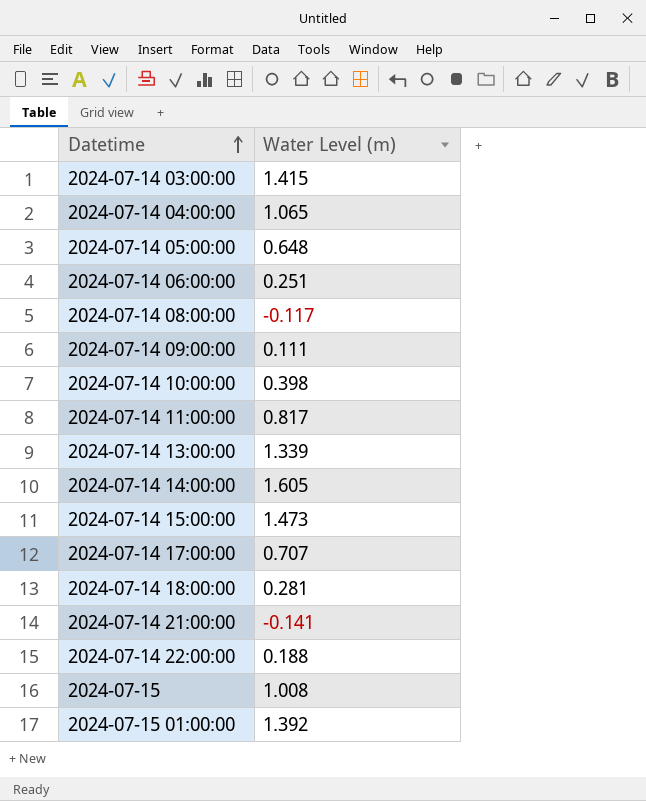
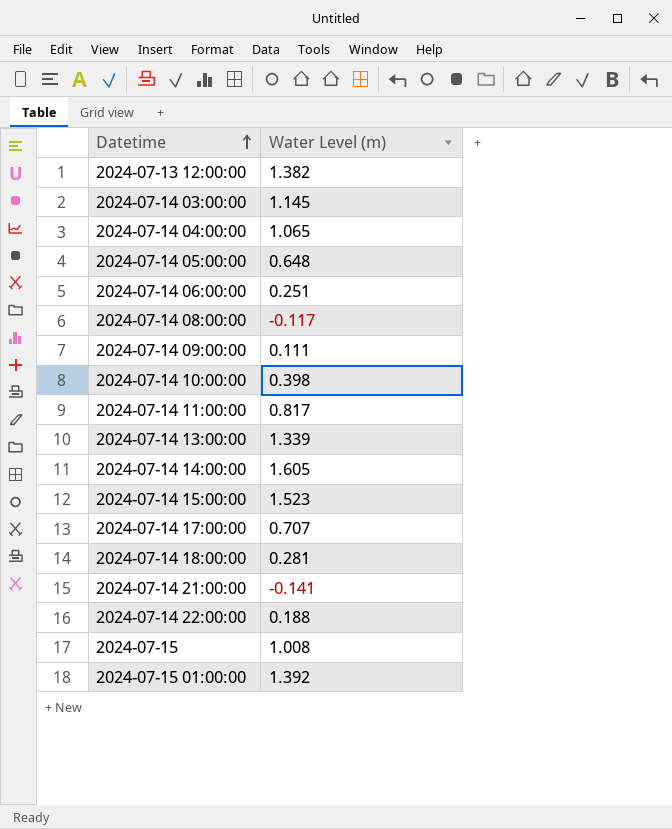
row 2024-07-13 12:00:00: none -> 1.382
2024-07-14 03:00:00 | Water Level (m): 1.415 -> 1.145
2024-07-14 15:00:00 | Water Level (m): 1.473 -> 1.523

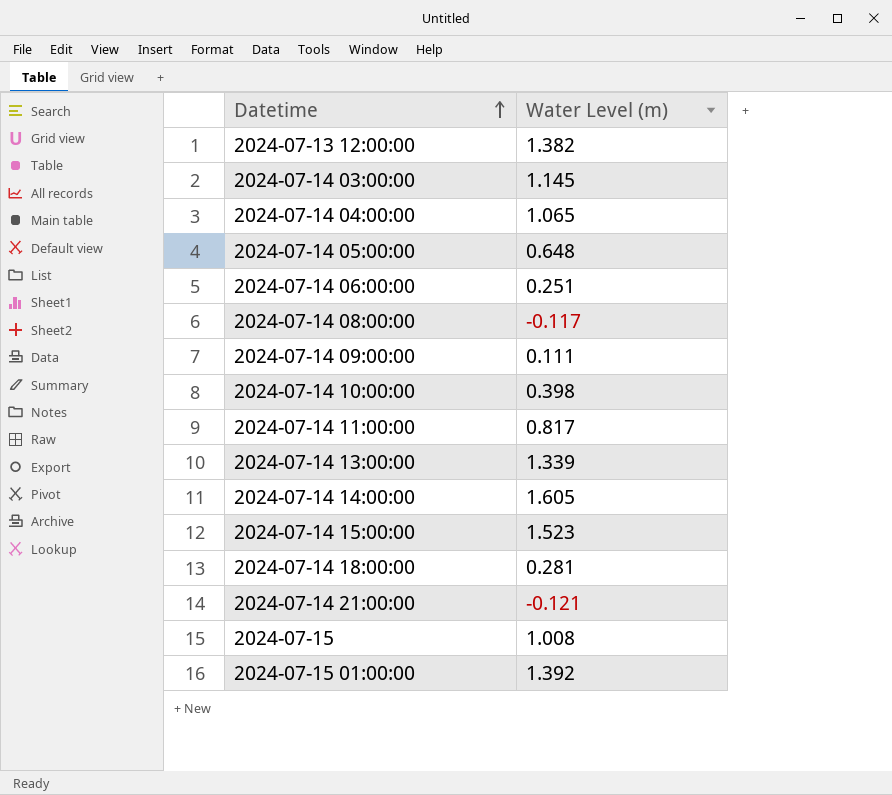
row 2024-07-14 17:00:00: 0.707 -> none
row 2024-07-14 22:00:00: 0.188 -> none
2024-07-14 21:00:00 | Water Level (m): -0.141 -> -0.121

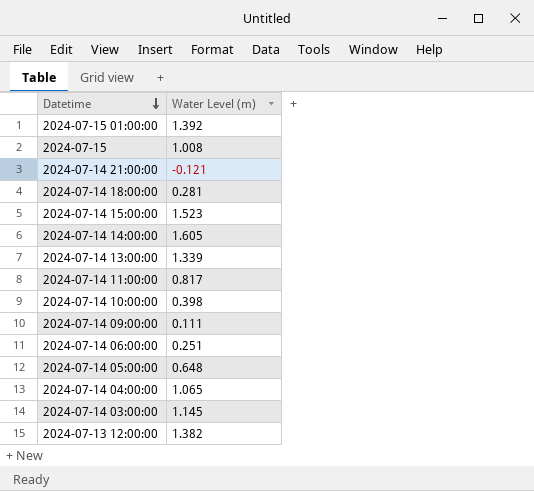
row order: Datetime ascending -> Datetime descending
row 2024-07-14 08:00:00: -0.117 -> none

